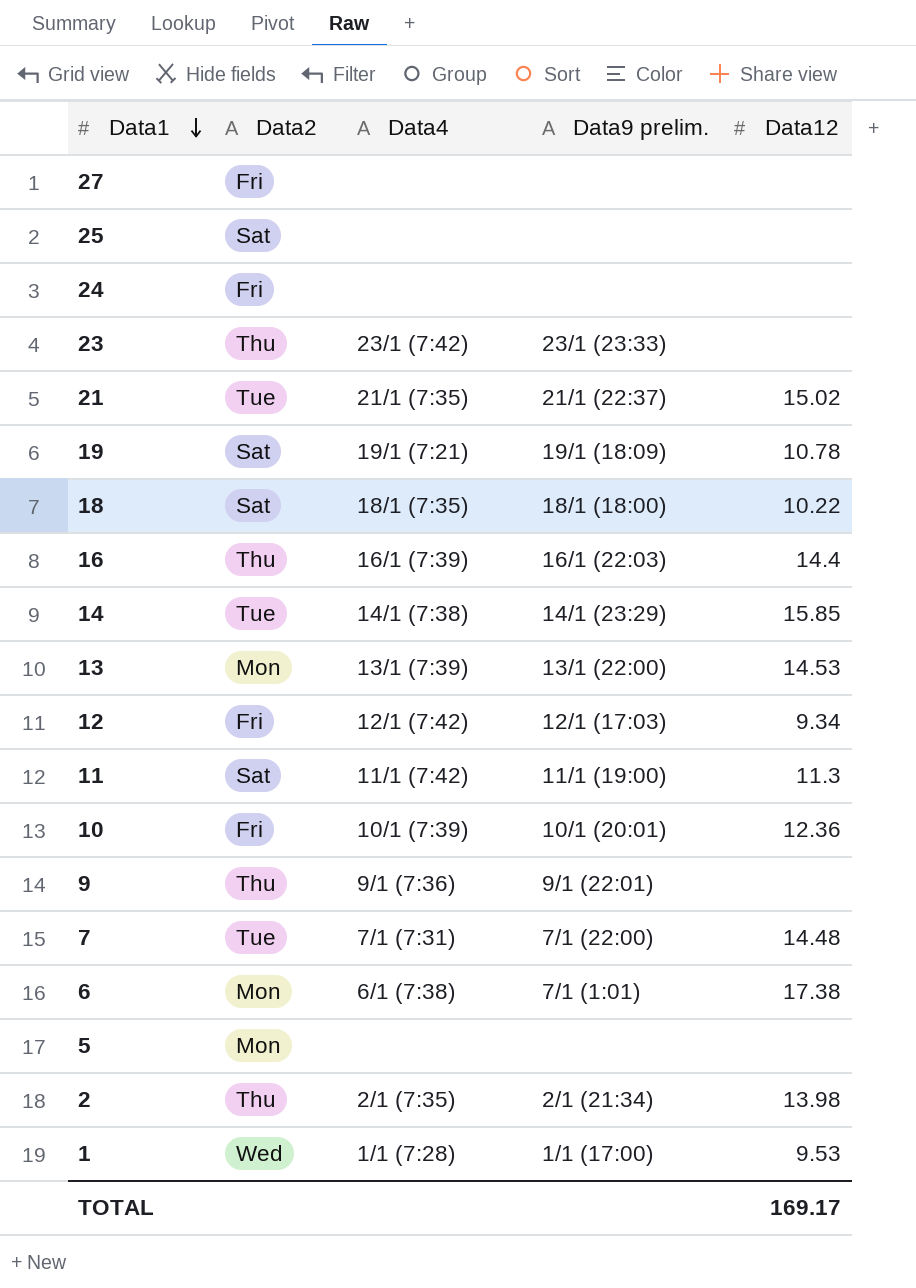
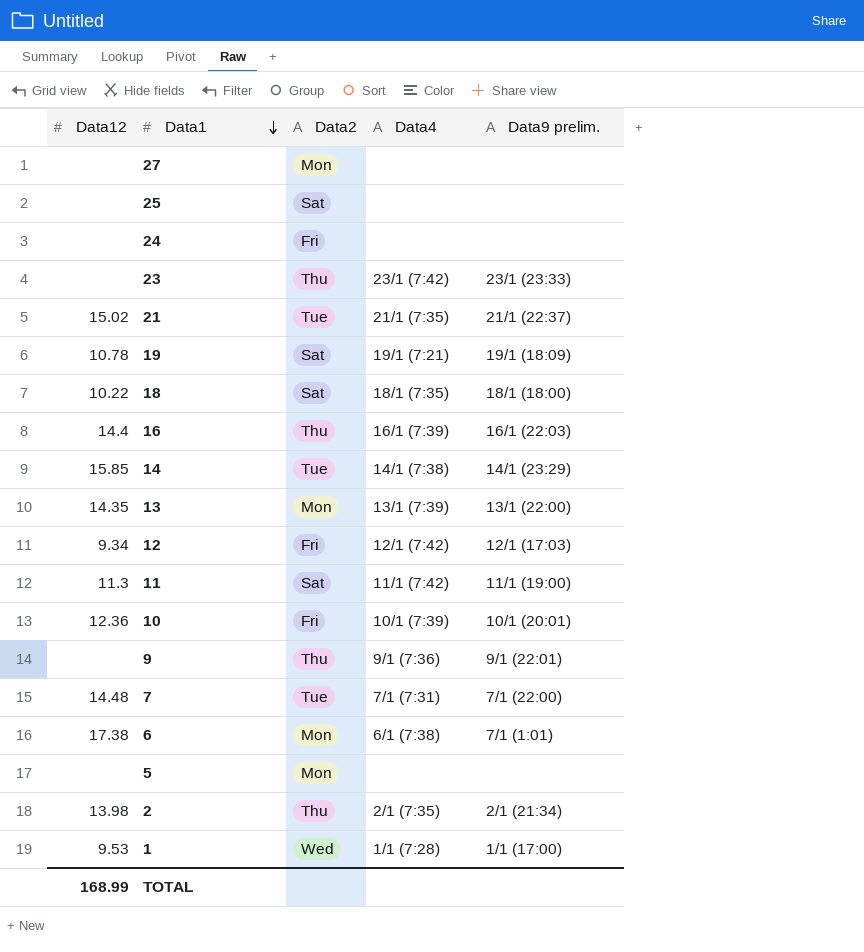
column Data12 | position: 5 -> 1
27 | Data2: Fri -> Mon
13 | Data12: 14.53 -> 14.35
TOTAL | Data12: 169.17 -> 168.99

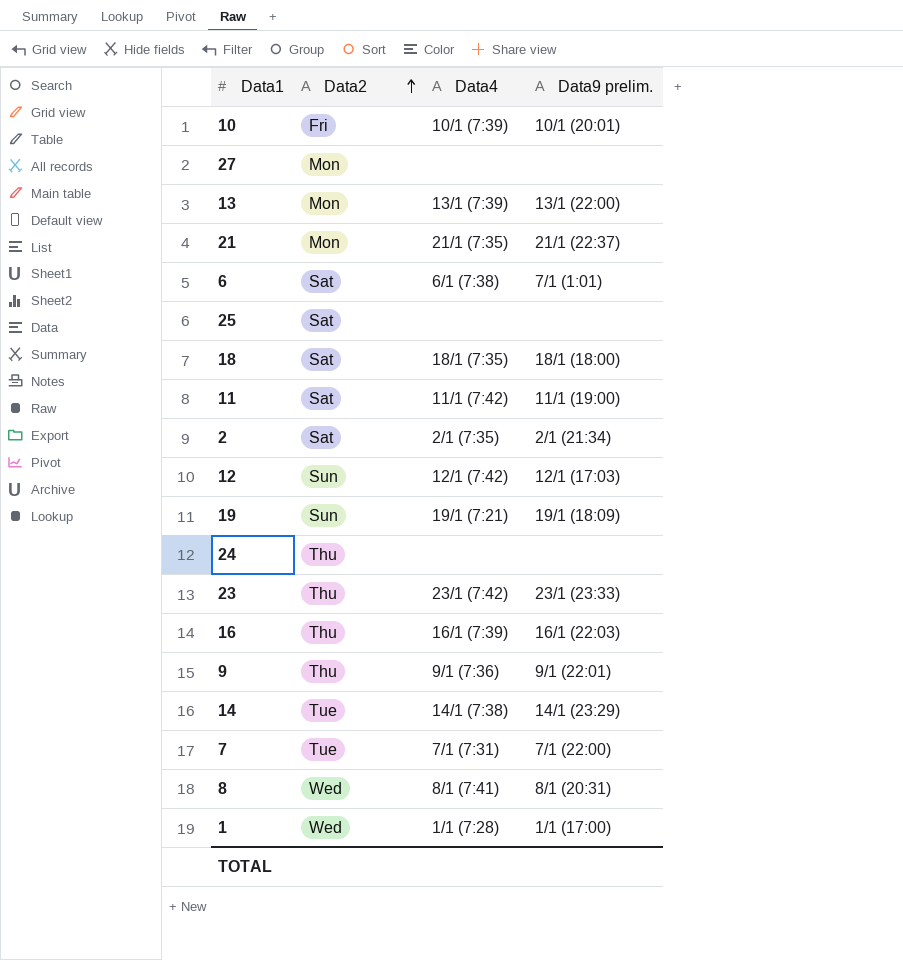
row order: Data1 descending -> Data2 ascending
column Data12 | position: 1 -> none
row 5: none | Mon | none | none -> none
21 | Data2: Tue -> Mon
6 | Data2: Mon -> Sat
2 | Data2: Thu -> Sat
12 | Data2: Fri -> Sun
19 | Data2: Sat -> Sun
24 | Data2: Fri -> Thu
row 8: none -> Wed | 8/1 (7:41) | 8/1 (20:31)

